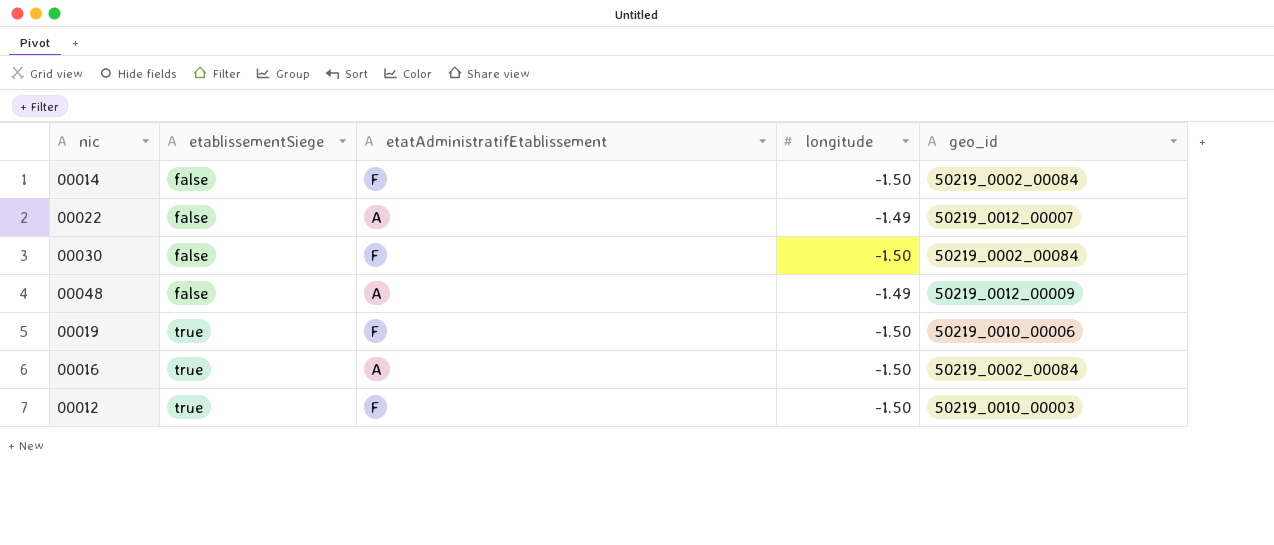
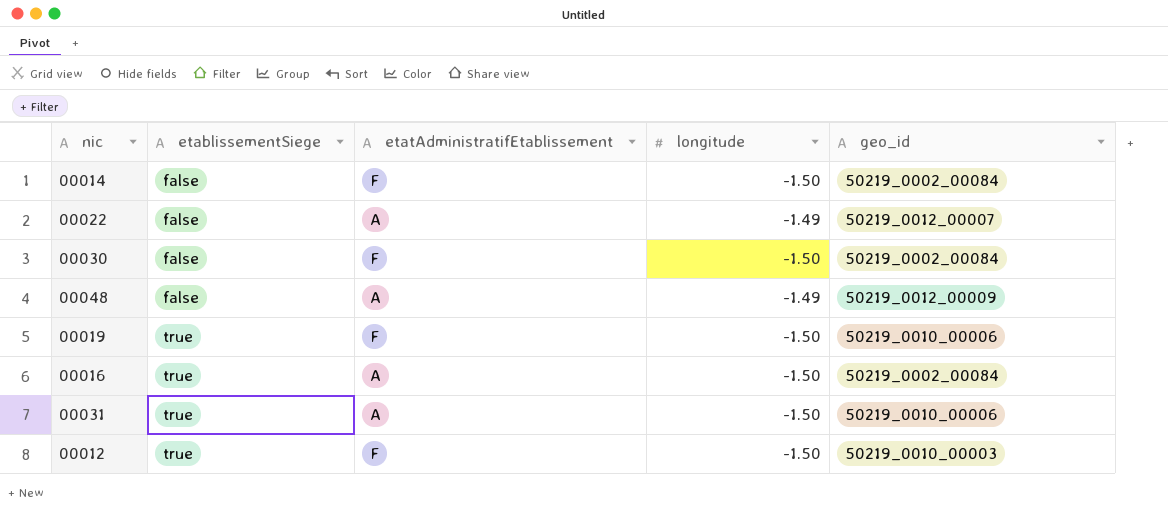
row 00031: none -> true | A | -1.50 | 50219_0010_00006

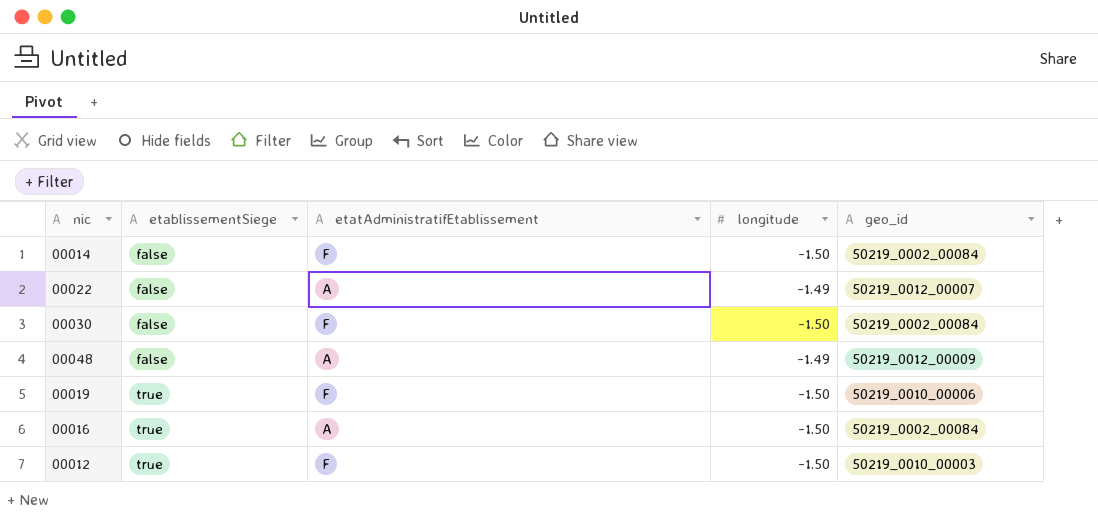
row 00031: true | A | -1.50 | 50219_0010_00006 -> none

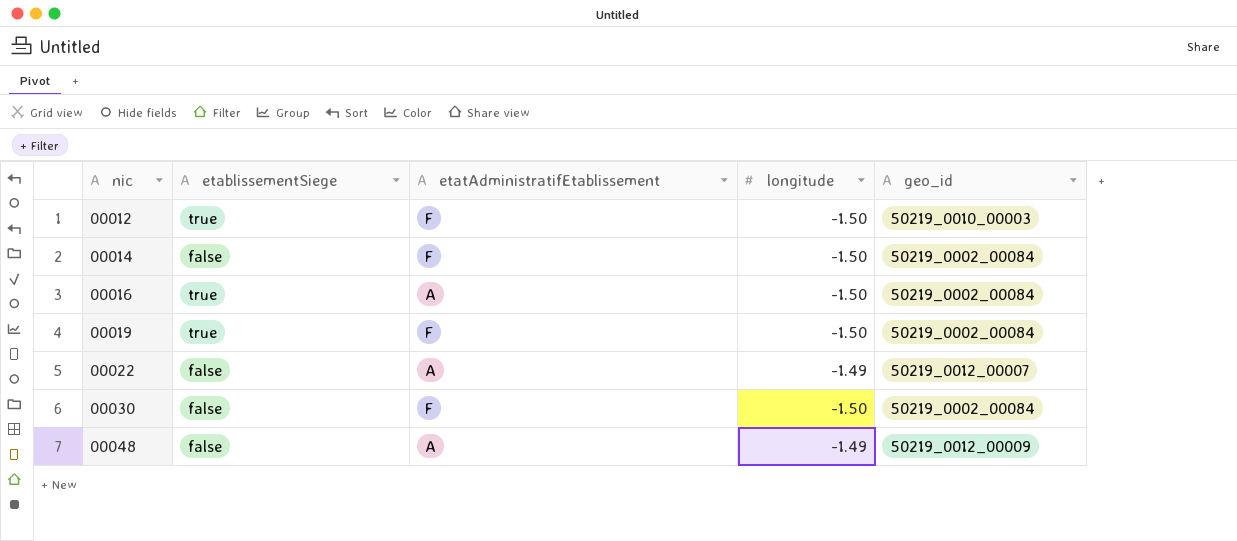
row order: etablissementSiege ascending -> nic ascending
00019 | geo_id: 50219_0010_00006 -> 50219_0002_00084

